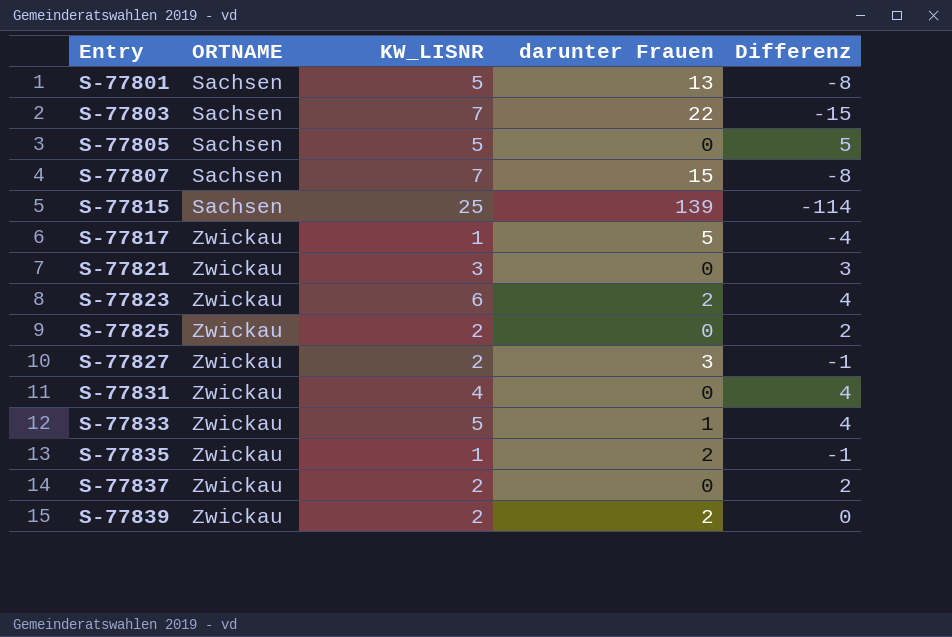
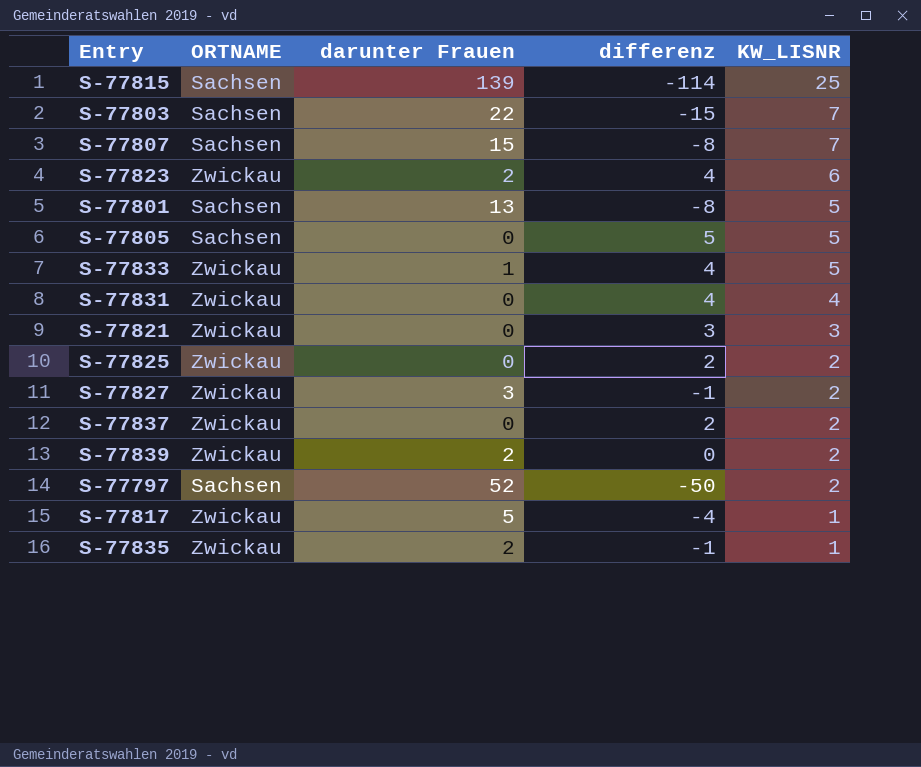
row order: Entry ascending -> KW_LISNR descending
column name: Differenz -> differenz
column KW_LISNR | position: 3 -> 5
row S-77797: none -> Sachsen | 52 | -50 | 2

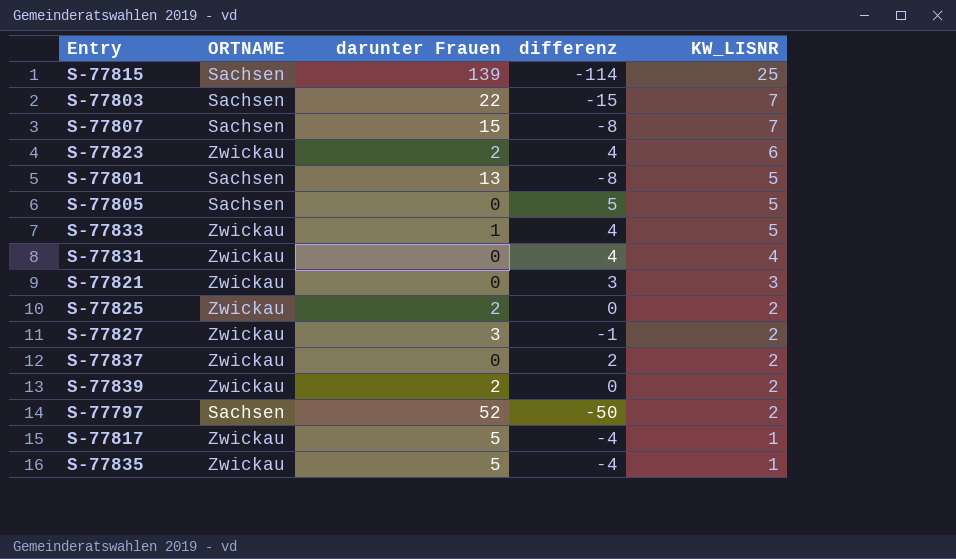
S-77825 | darunter Frauen: 0 -> 2
S-77825 | differenz: 2 -> 0
S-77835 | darunter Frauen: 2 -> 5
S-77835 | differenz: -1 -> -4

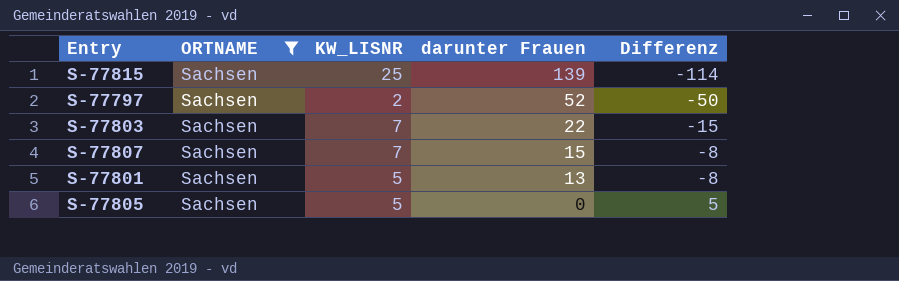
filter: none -> ORTNAME = Sachsen
row order: KW_LISNR descending -> darunter Frauen descending
column KW_LISNR | position: 5 -> 3
column name: differenz -> Differenz

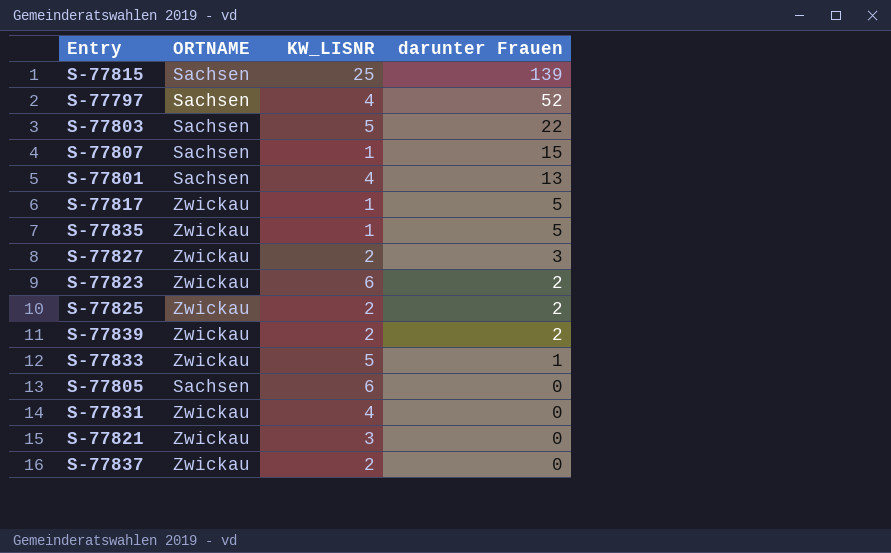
filter: ORTNAME = Sachsen -> none
column Differenz | formula: [KW_LISNR] - [darunter Frauen] -> none
S-77797 | KW_LISNR: 2 -> 4
S-77803 | KW_LISNR: 7 -> 5
S-77807 | KW_LISNR: 7 -> 1
S-77801 | KW_LISNR: 5 -> 4
S-77805 | KW_LISNR: 5 -> 6

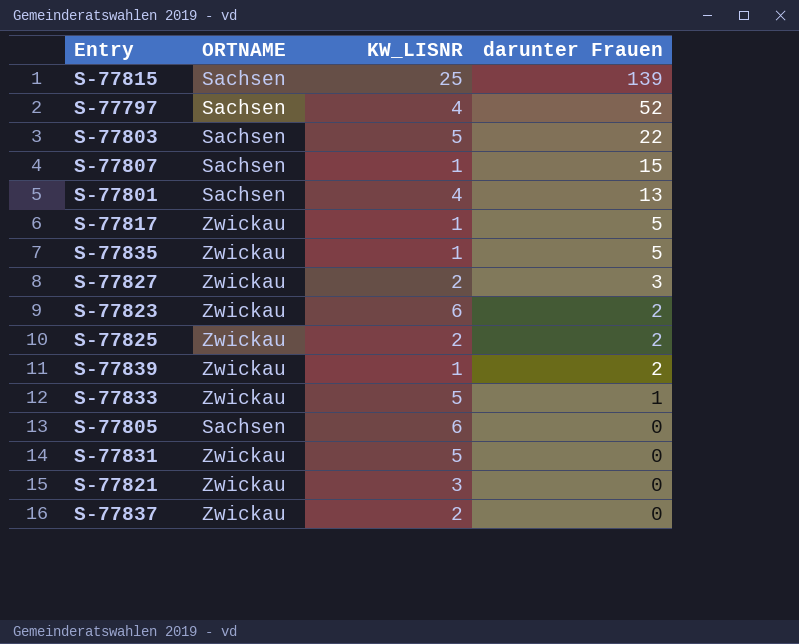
S-77839 | KW_LISNR: 2 -> 1
S-77831 | KW_LISNR: 4 -> 5

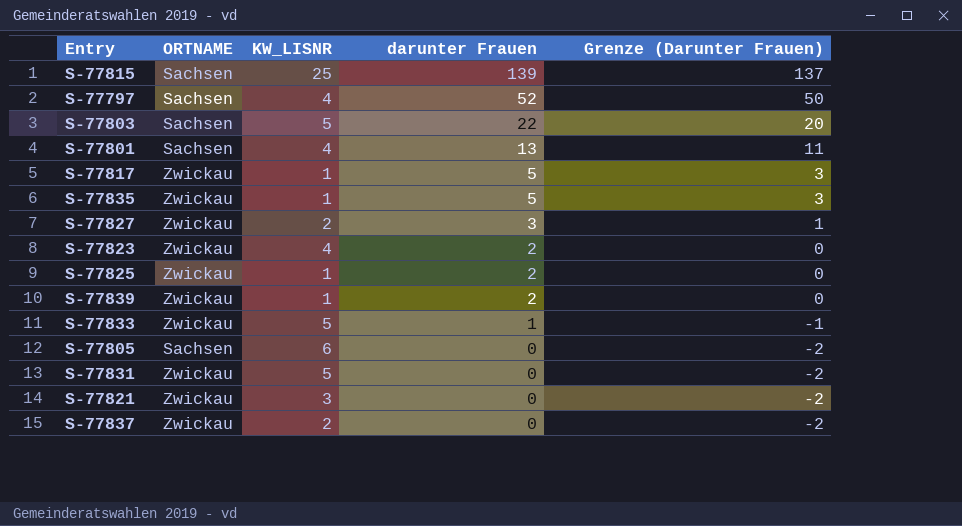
column Grenze (Darunter Frauen) | formula: none -> [darunter Frauen] - 2
row S-77807: Sachsen | 1 | 15 -> none
S-77823 | KW_LISNR: 6 -> 4
S-77825 | KW_LISNR: 2 -> 1

